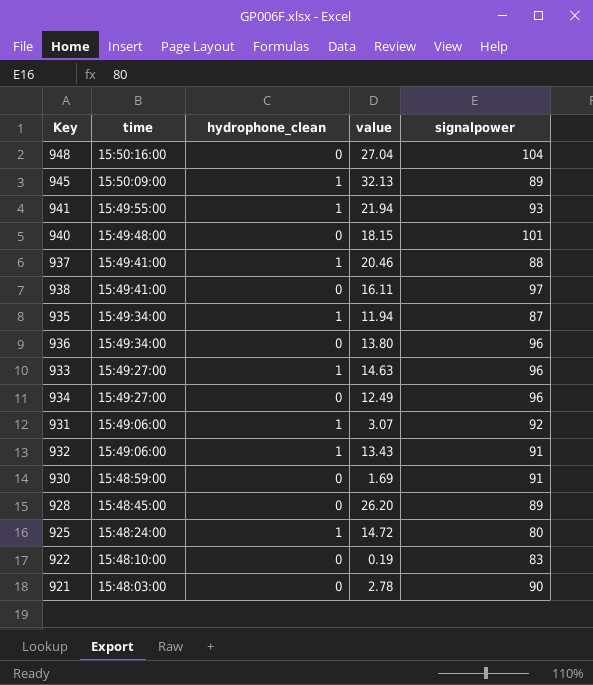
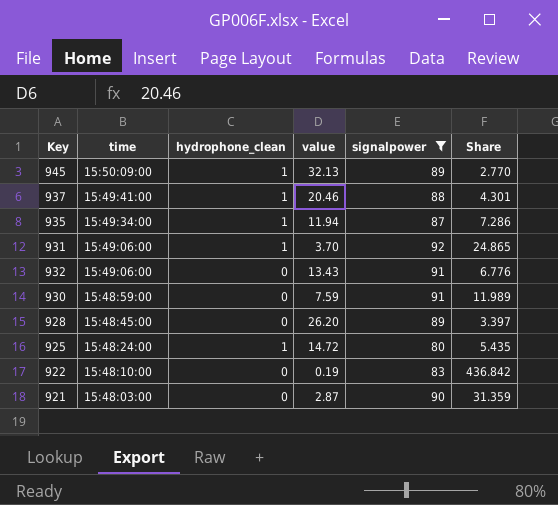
filter: none -> signalpower <= 92
column Share | formula: none -> [signalpower] / [value]
931 | value: 3.07 -> 3.70
932 | hydrophone_clean: 1 -> 0
930 | value: 1.69 -> 7.59
921 | value: 2.78 -> 2.87

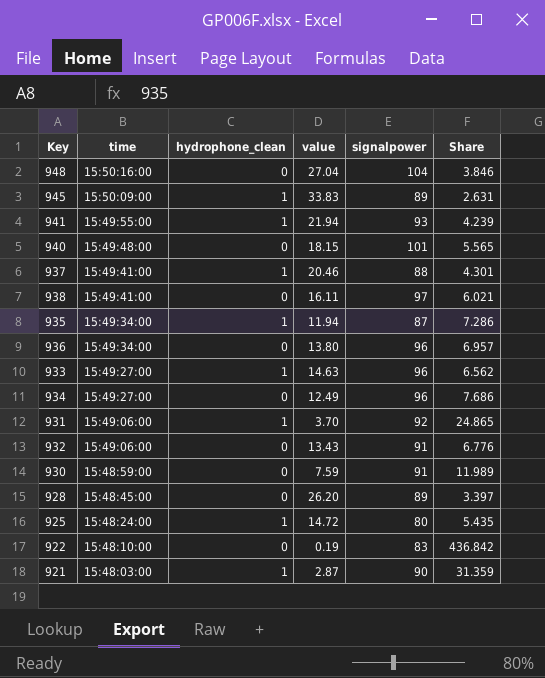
filter: signalpower <= 92 -> none
945 | value: 32.13 -> 33.83
945 | Share: 2.770 -> 2.631
921 | hydrophone_clean: 0 -> 1

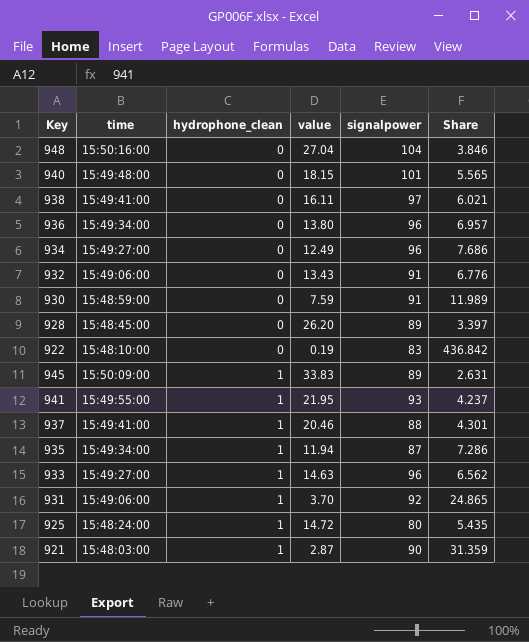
row order: time descending -> hydrophone_clean ascending
941 | value: 21.94 -> 21.95
941 | Share: 4.239 -> 4.237

